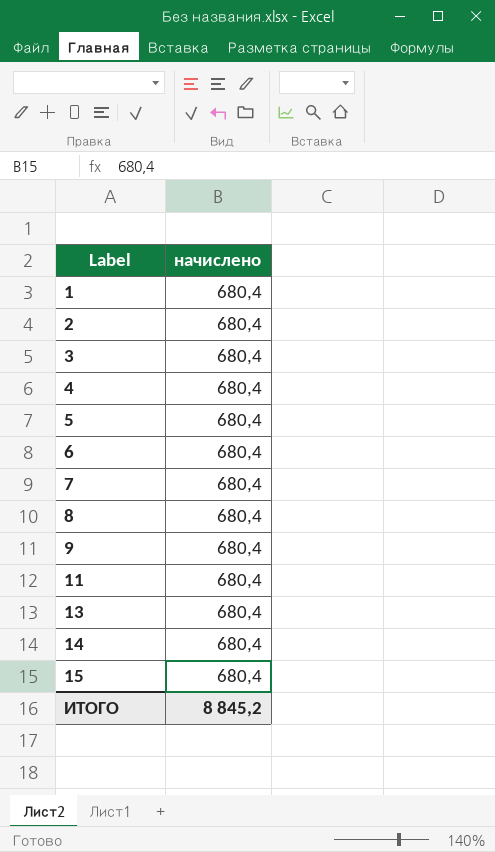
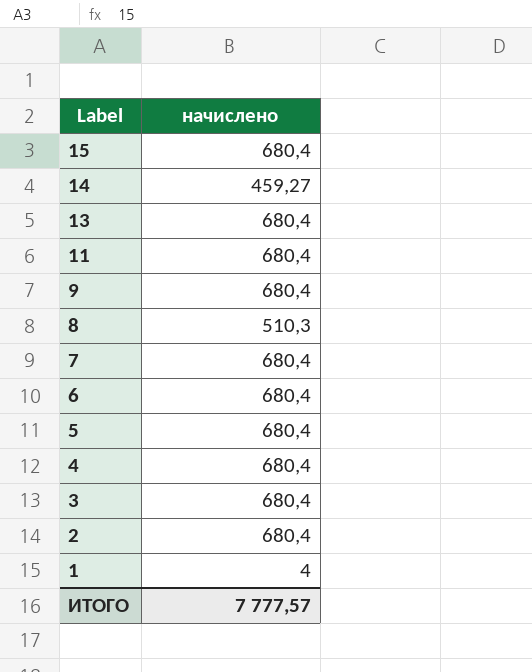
row order: Label ascending -> Label descending
14 | начислено: 680,4 -> 459,27
8 | начислено: 680,4 -> 510,3
1 | начислено: 680,4 -> 4
ИТОГО | начислено: 8 845,2 -> 7 777,57

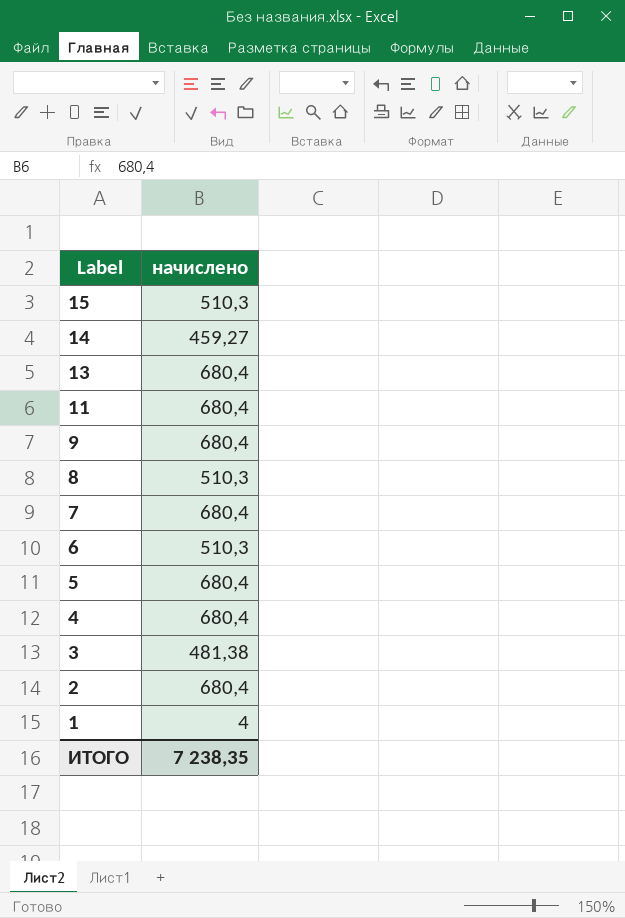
15 | начислено: 680,4 -> 510,3
6 | начислено: 680,4 -> 510,3
3 | начислено: 680,4 -> 481,38
ИТОГО | начислено: 7 777,57 -> 7 238,35

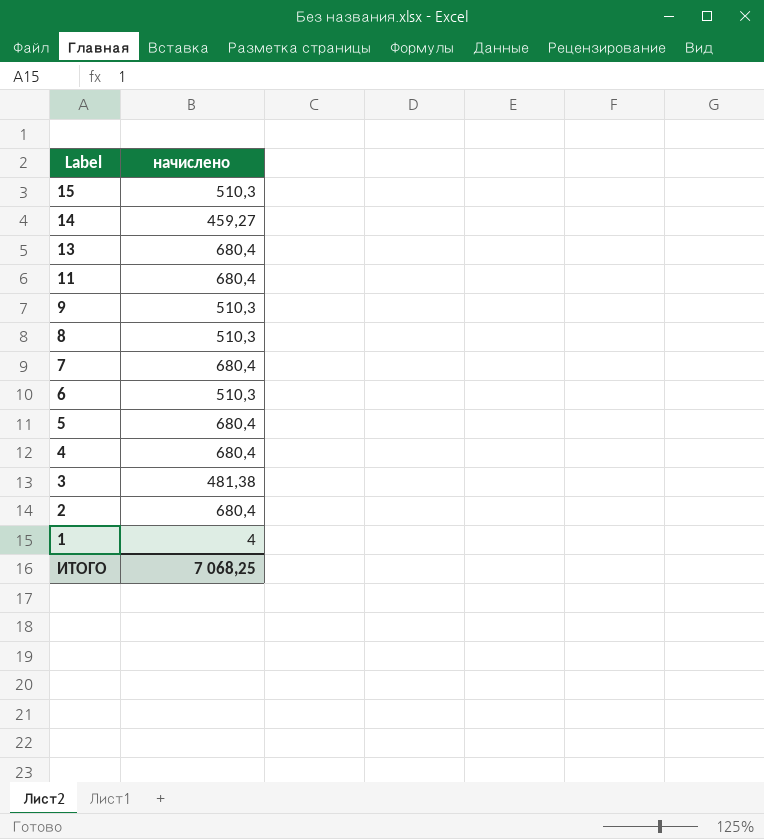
9 | начислено: 680,4 -> 510,3
ИТОГО | начислено: 7 238,35 -> 7 068,25

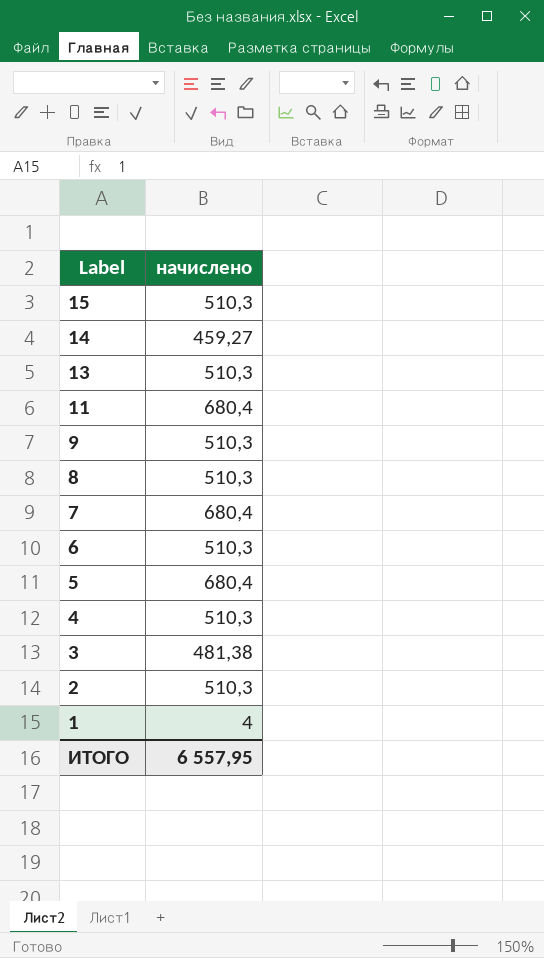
13 | начислено: 680,4 -> 510,3
4 | начислено: 680,4 -> 510,3
2 | начислено: 680,4 -> 510,3
ИТОГО | начислено: 7 068,25 -> 6 557,95

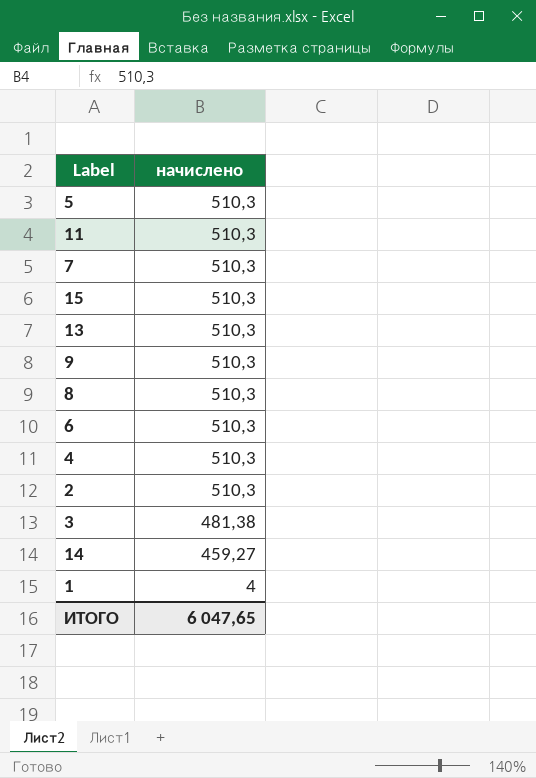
row order: Label descending -> начислено descending
5 | начислено: 680,4 -> 510,3
11 | начислено: 680,4 -> 510,3
7 | начислено: 680,4 -> 510,3
ИТОГО | начислено: 6 557,95 -> 6 047,65

